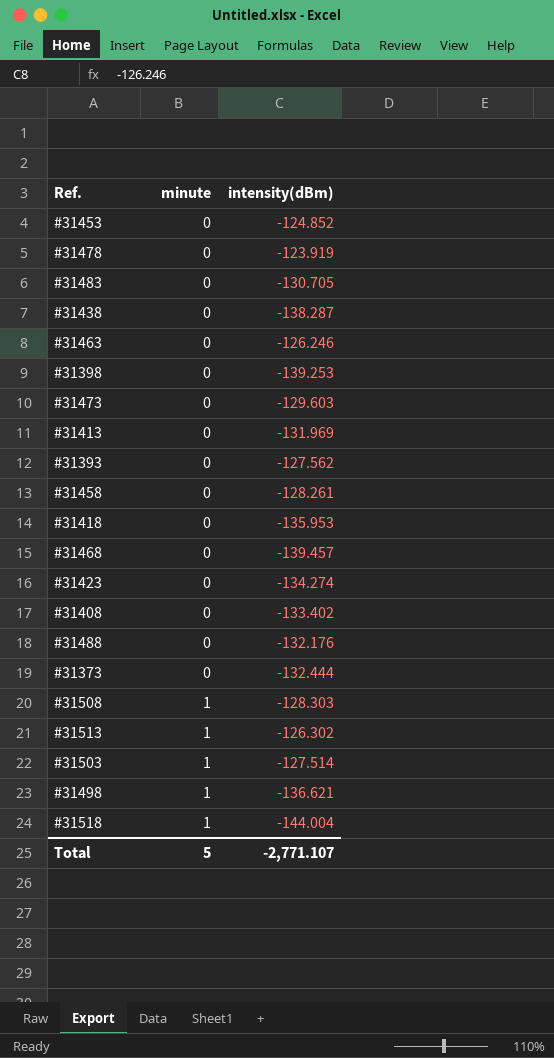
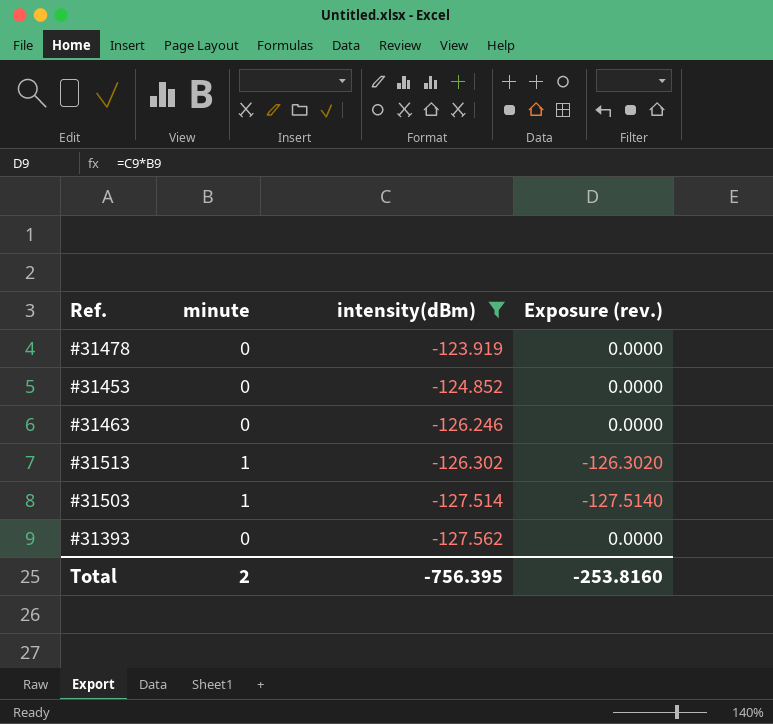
filter: none -> intensity(dBm) >= -127.562
row order: minute ascending -> intensity(dBm) descending
column Exposure (rev.) | formula: none -> [minute] * [intensity(dBm)]
Total | minute: 5 -> 2
Total | intensity(dBm): -2,771.107 -> -756.395

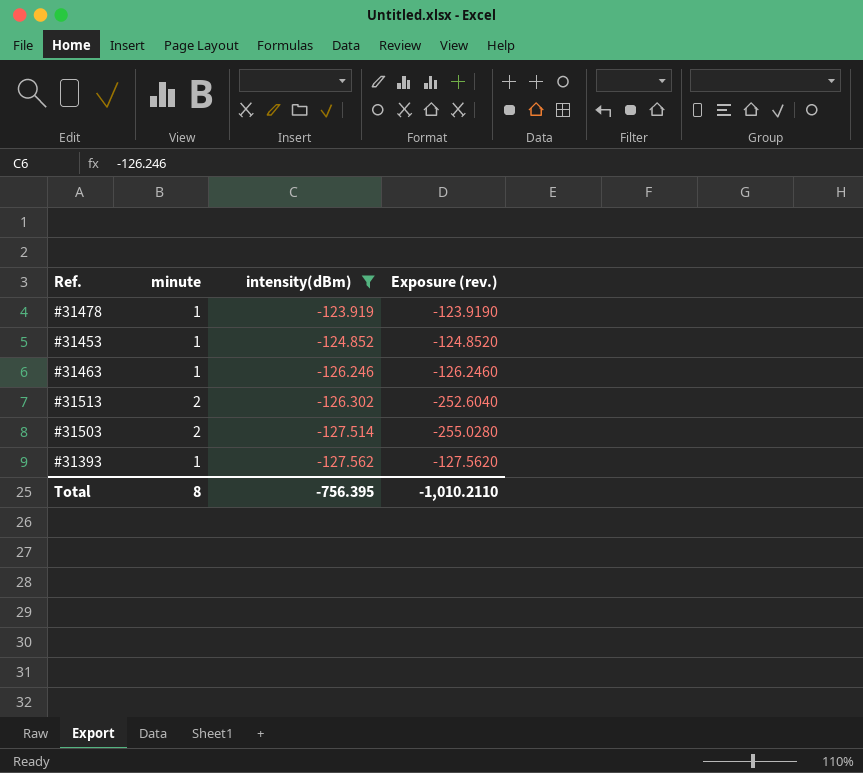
#31478 | minute: 0 -> 1
#31478 | Exposure (rev.): 0.0000 -> -123.9190
#31453 | minute: 0 -> 1
#31453 | Exposure (rev.): 0.0000 -> -124.8520
#31463 | minute: 0 -> 1
#31463 | Exposure (rev.): 0.0000 -> -126.2460
#31513 | minute: 1 -> 2
#31513 | Exposure (rev.): -126.3020 -> -252.6040
#31503 | minute: 1 -> 2
#31503 | Exposure (rev.): -127.5140 -> -255.0280
#31393 | minute: 0 -> 1
#31393 | Exposure (rev.): 0.0000 -> -127.5620
Total | minute: 2 -> 8
Total | Exposure (rev.): -253.8160 -> -1,010.2110

